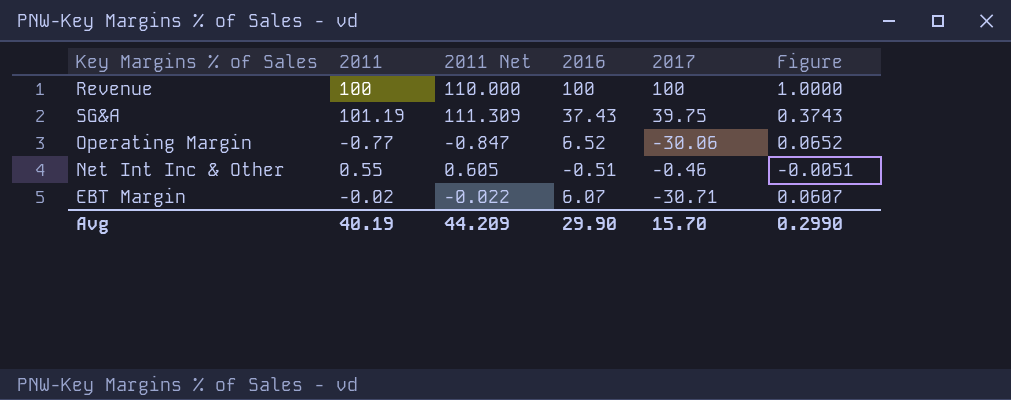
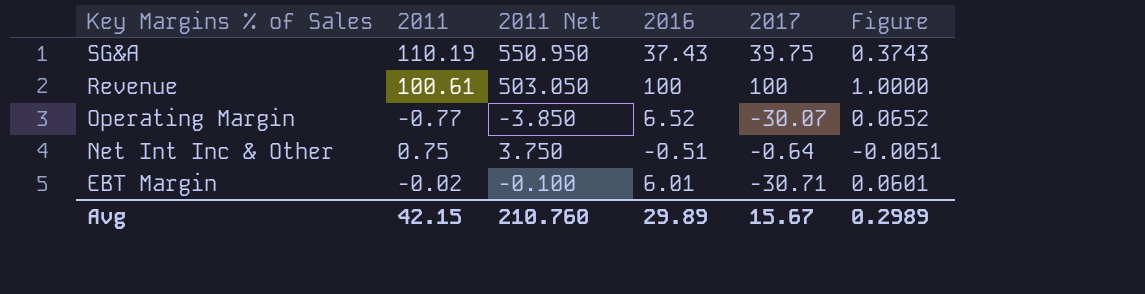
row order: none -> Key Margins % of Sales descending
column 2011 Net | formula: [2011] * 1.1 -> [2011] * 5
SG&A | 2011: 101.19 -> 110.19
Revenue | 2011: 100 -> 100.61
Operating Margin | 2017: -30.06 -> -30.07
Net Int Inc & Other | 2011: 0.55 -> 0.75
Net Int Inc & Other | 2017: -0.46 -> -0.64
EBT Margin | 2016: 6.07 -> 6.01
EBT Margin | Figure: 0.0607 -> 0.0601
Avg | 2011: 40.19 -> 42.15
Avg | 2011 Net: 44.209 -> 210.760
Avg | 2016: 29.90 -> 29.89
Avg | 2017: 15.70 -> 15.67
Avg | Figure: 0.2990 -> 0.2989

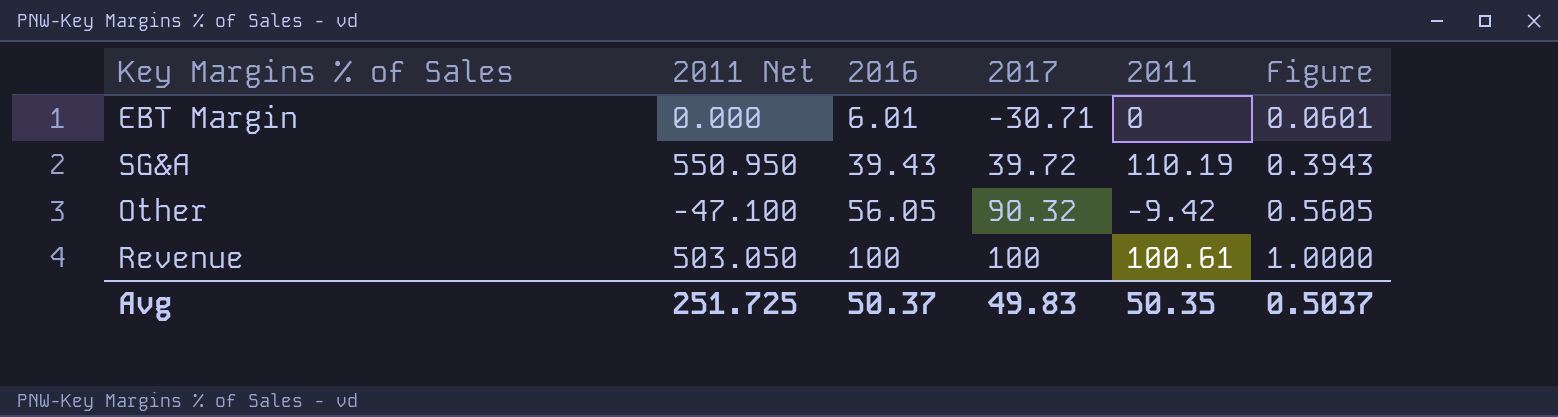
row order: Key Margins % of Sales descending -> 2016 ascending
column 2011 | position: 2 -> 5
row Operating Margin: -0.77 | -3.850 | 6.52 | -30.07 | 0.0652 -> none
row Net Int Inc & Other: 0.75 | 3.750 | -0.51 | -0.64 | -0.0051 -> none
EBT Margin | 2011 Net: -0.100 -> 0.000
EBT Margin | 2011: -0.02 -> 0
SG&A | 2016: 37.43 -> 39.43
SG&A | 2017: 39.75 -> 39.72
SG&A | Figure: 0.3743 -> 0.3943
row Other: none -> -47.100 | 56.05 | 90.32 | -9.42 | 0.5605
Avg | 2011 Net: 210.760 -> 251.725
Avg | 2016: 29.89 -> 50.37
Avg | 2017: 15.67 -> 49.83
Avg | 2011: 42.15 -> 50.35
Avg | Figure: 0.2989 -> 0.5037

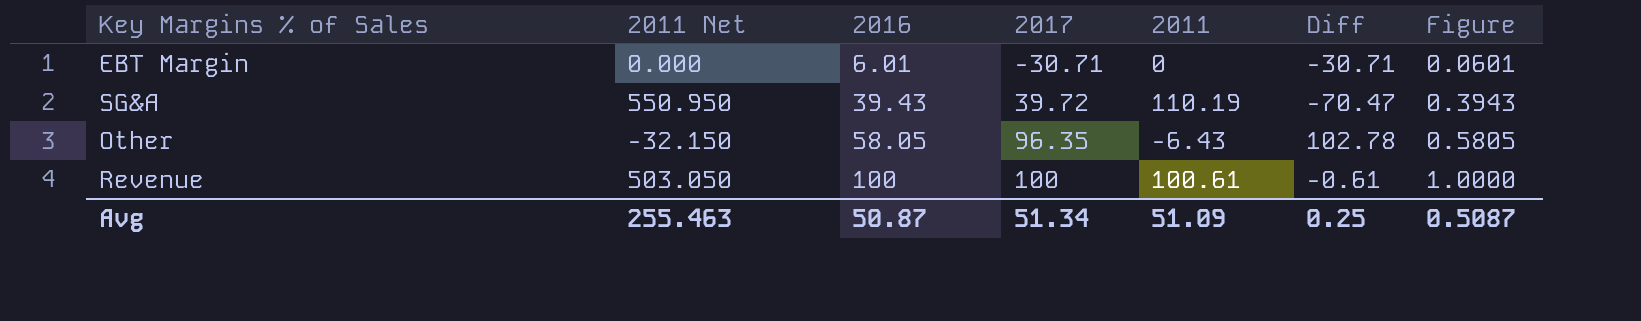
column Diff | formula: none -> [2017] - [2011]
Other | 2011 Net: -47.100 -> -32.150
Other | 2016: 56.05 -> 58.05
Other | 2017: 90.32 -> 96.35
Other | 2011: -9.42 -> -6.43
Other | Figure: 0.5605 -> 0.5805
Avg | 2011 Net: 251.725 -> 255.463
Avg | 2016: 50.37 -> 50.87
Avg | 2017: 49.83 -> 51.34
Avg | 2011: 50.35 -> 51.09
Avg | Figure: 0.5037 -> 0.5087

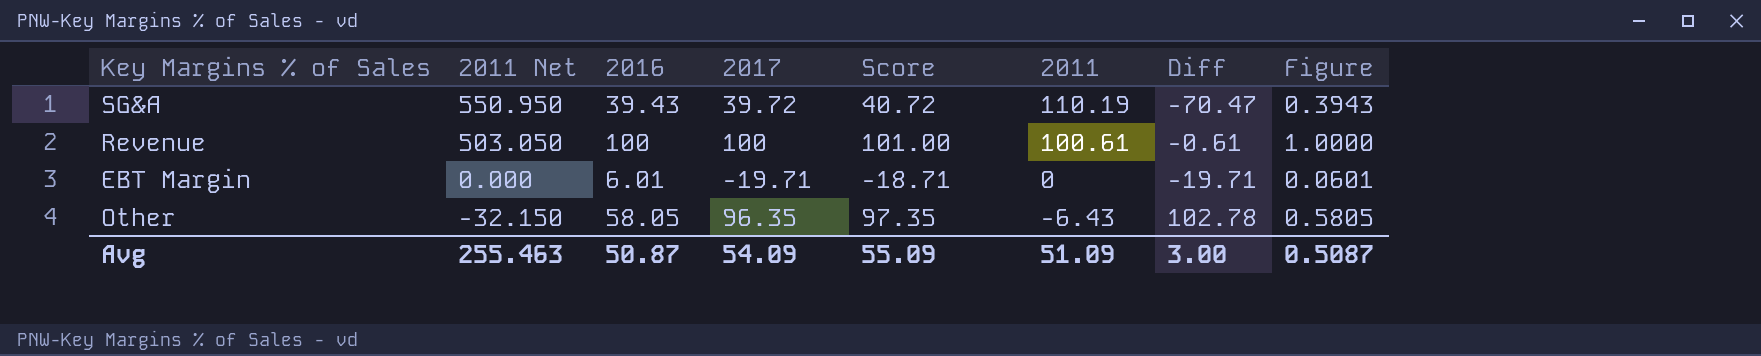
row order: 2016 ascending -> 2011 Net descending
column Score | formula: none -> [2017] + 1
EBT Margin | 2017: -30.71 -> -19.71
EBT Margin | Diff: -30.71 -> -19.71
Avg | 2017: 51.34 -> 54.09
Avg | Diff: 0.25 -> 3.00

